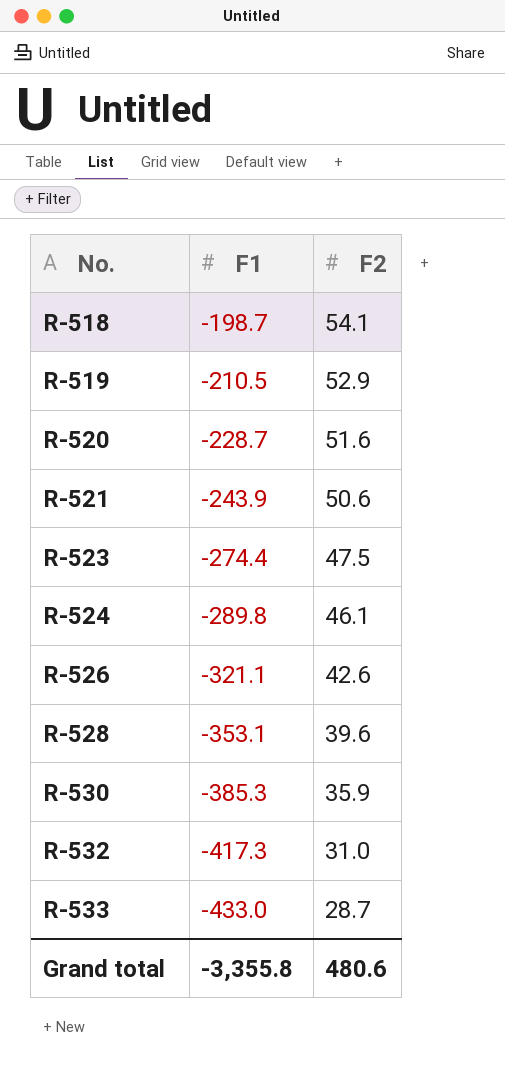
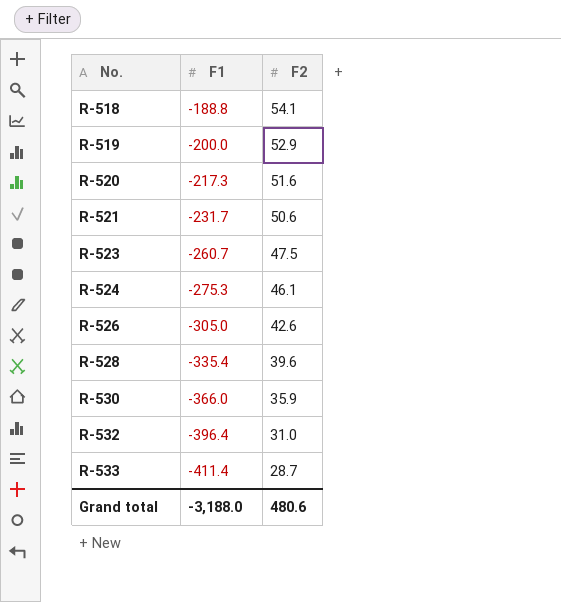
R-518 | F1: -198.7 -> -188.8
R-519 | F1: -210.5 -> -200.0
R-520 | F1: -228.7 -> -217.3
R-521 | F1: -243.9 -> -231.7
R-523 | F1: -274.4 -> -260.7
R-524 | F1: -289.8 -> -275.3
R-526 | F1: -321.1 -> -305.0
R-528 | F1: -353.1 -> -335.4
R-530 | F1: -385.3 -> -366.0
R-532 | F1: -417.3 -> -396.4
R-533 | F1: -433.0 -> -411.4
Grand total | F1: -3,355.8 -> -3,188.0

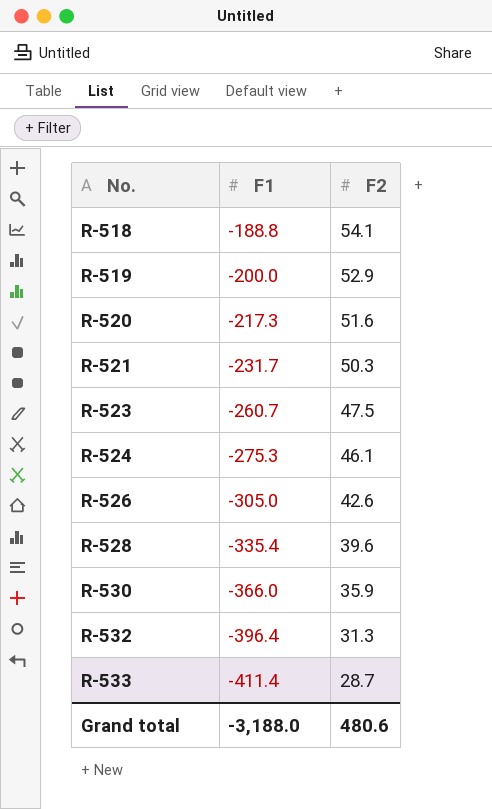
R-521 | F2: 50.6 -> 50.3
R-532 | F2: 31.0 -> 31.3

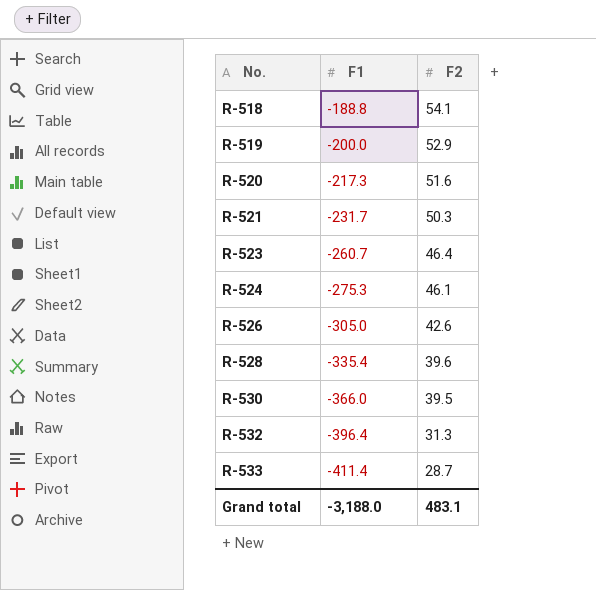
R-523 | F2: 47.5 -> 46.4
R-530 | F2: 35.9 -> 39.5
Grand total | F2: 480.6 -> 483.1

